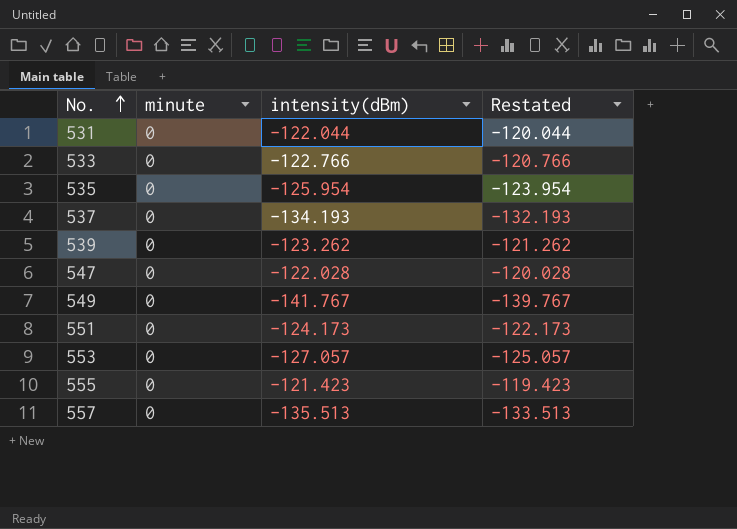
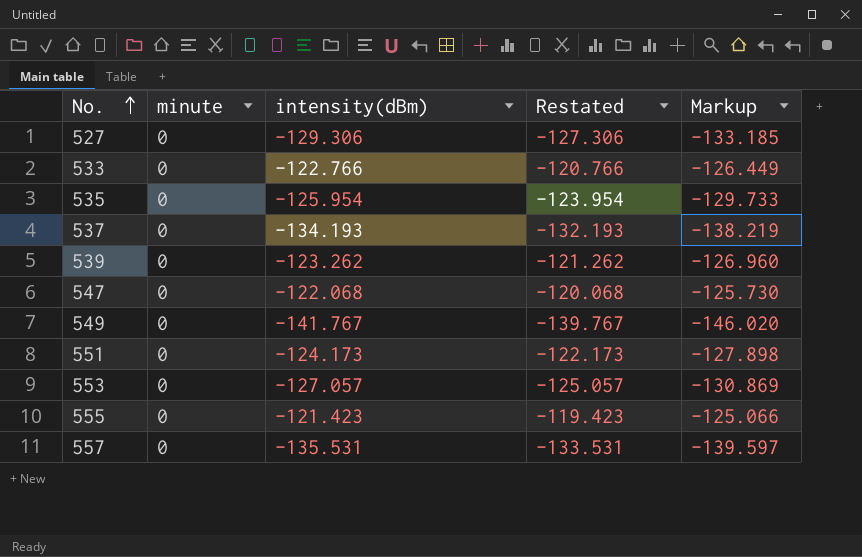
column Markup | formula: none -> [intensity(dBm)] * 1.03
row 531: 0 | -122.044 | -120.044 -> none
row 527: none -> 0 | -129.306 | -127.306 | -133.185
547 | intensity(dBm): -122.028 -> -122.068
547 | Restated: -120.028 -> -120.068
557 | intensity(dBm): -135.513 -> -135.531
557 | Restated: -133.513 -> -133.531

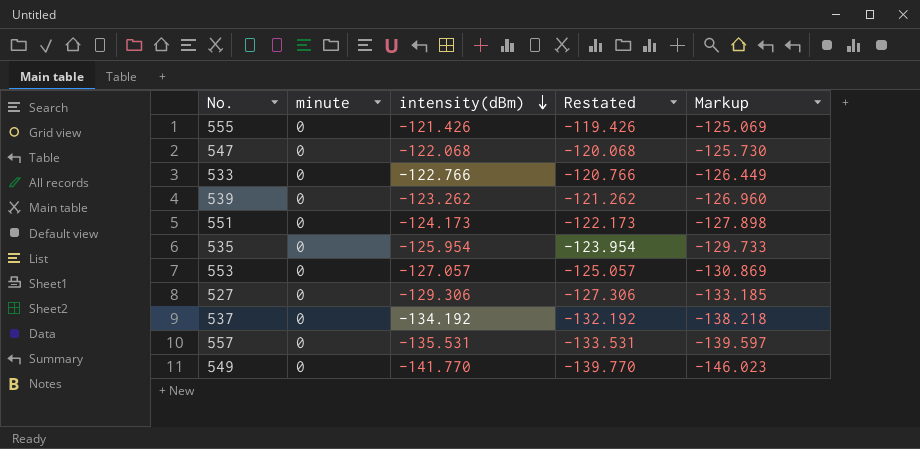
row order: No. ascending -> intensity(dBm) descending
555 | intensity(dBm): -121.423 -> -121.426
555 | Restated: -119.423 -> -119.426
555 | Markup: -125.066 -> -125.069
537 | intensity(dBm): -134.193 -> -134.192
537 | Restated: -132.193 -> -132.192
537 | Markup: -138.219 -> -138.218
549 | intensity(dBm): -141.767 -> -141.770
549 | Restated: -139.767 -> -139.770
549 | Markup: -146.020 -> -146.023

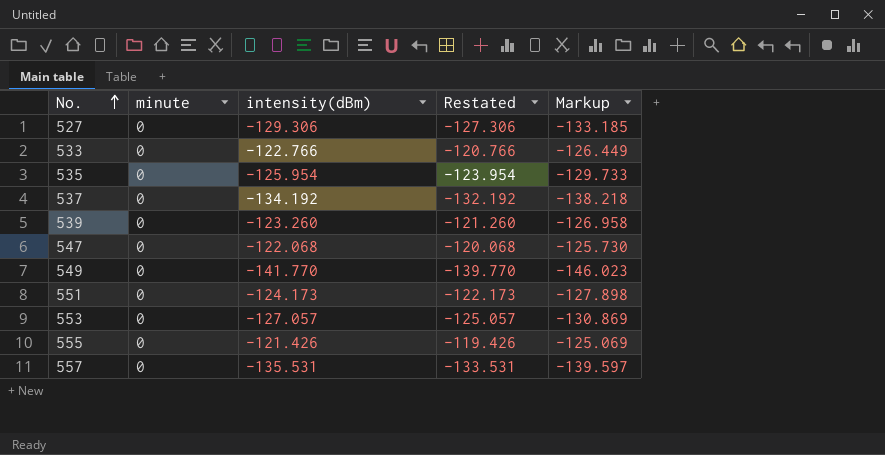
row order: intensity(dBm) descending -> No. ascending
539 | intensity(dBm): -123.262 -> -123.260
539 | Restated: -121.262 -> -121.260
539 | Markup: -126.960 -> -126.958

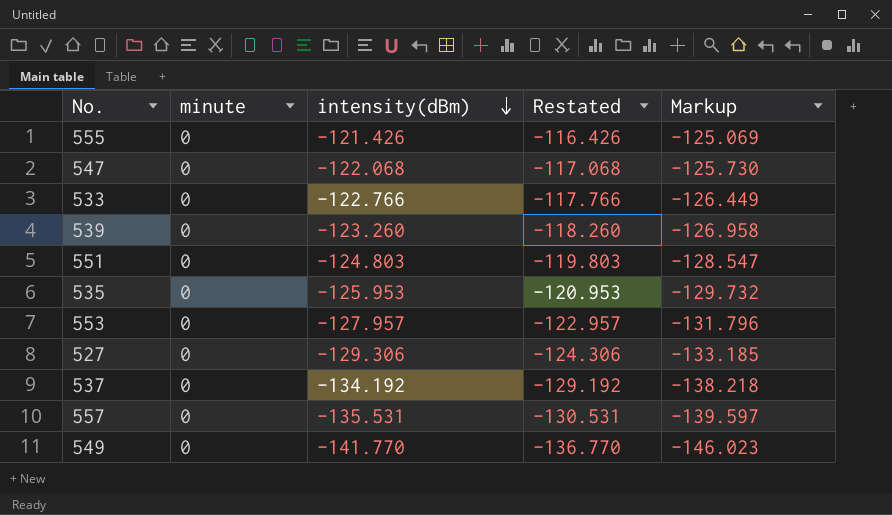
row order: No. ascending -> intensity(dBm) descending
column Restated | formula: [intensity(dBm)] + 2 -> [intensity(dBm)] + 5
551 | intensity(dBm): -124.173 -> -124.803
551 | Markup: -127.898 -> -128.547
535 | intensity(dBm): -125.954 -> -125.953
535 | Markup: -129.733 -> -129.732
553 | intensity(dBm): -127.057 -> -127.957
553 | Markup: -130.869 -> -131.796

